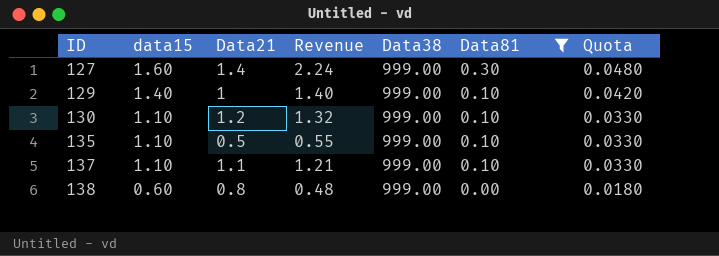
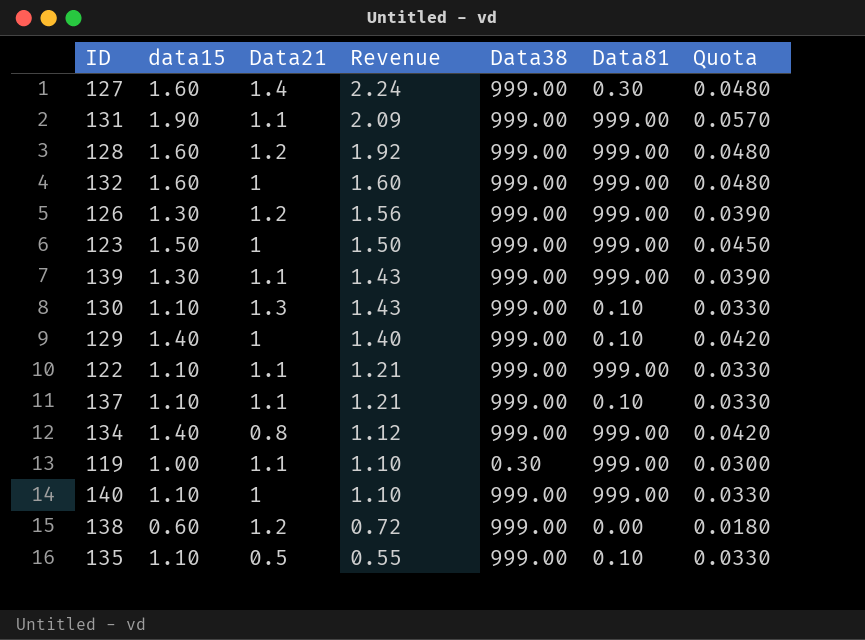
filter: Data81 != 999.00 -> none
row order: ID ascending -> Revenue descending
130 | Data21: 1.2 -> 1.3
130 | Revenue: 1.32 -> 1.43
138 | Data21: 0.8 -> 1.2
138 | Revenue: 0.48 -> 0.72

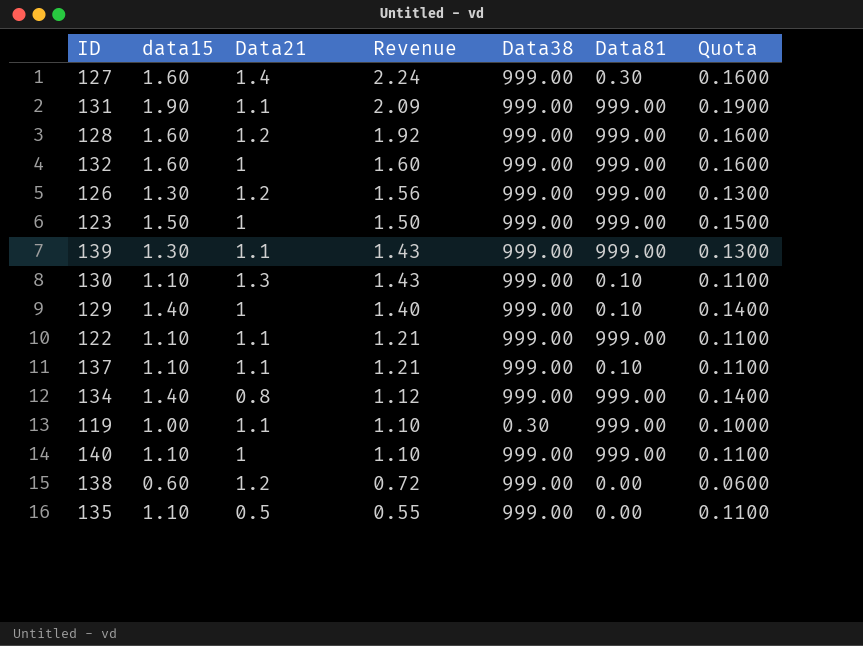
column Quota | formula: [data15] * 0.03 -> [data15] * 0.1
135 | Data81: 0.10 -> 0.00

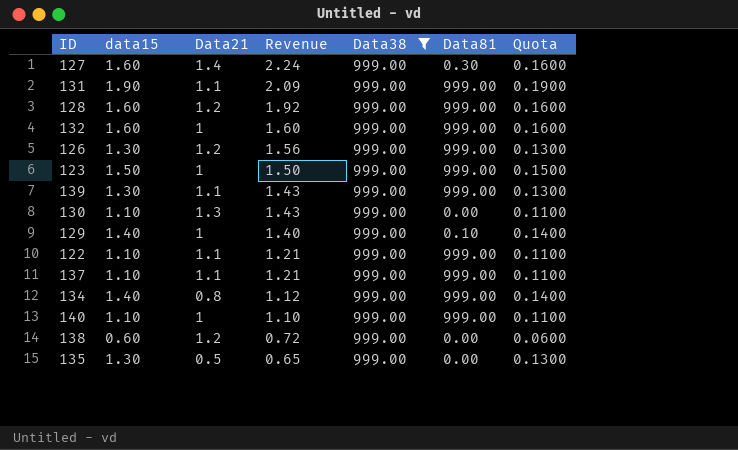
filter: none -> Data38 = 999.00
130 | Data81: 0.10 -> 0.00
137 | Data81: 0.10 -> 999.00
135 | data15: 1.10 -> 1.30
135 | Revenue: 0.55 -> 0.65
135 | Quota: 0.1100 -> 0.1300

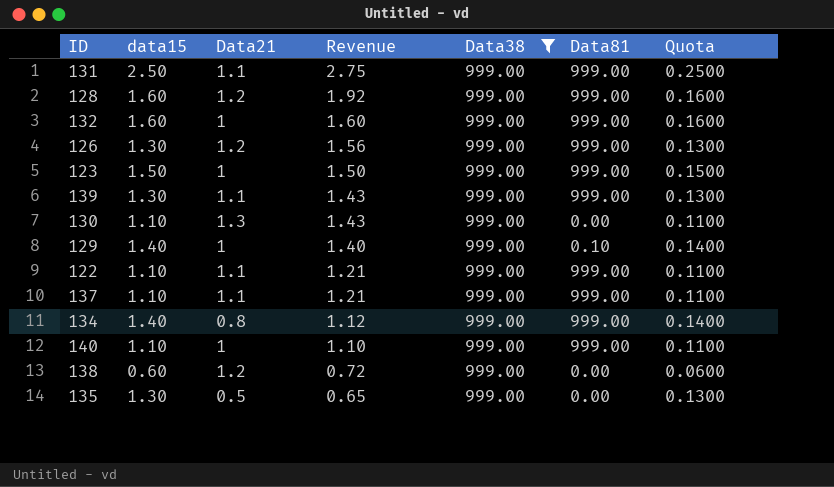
row 127: 1.60 | 1.4 | 2.24 | 999.00 | 0.30 | 0.1600 -> none
131 | data15: 1.90 -> 2.50
131 | Revenue: 2.09 -> 2.75
131 | Quota: 0.1900 -> 0.2500

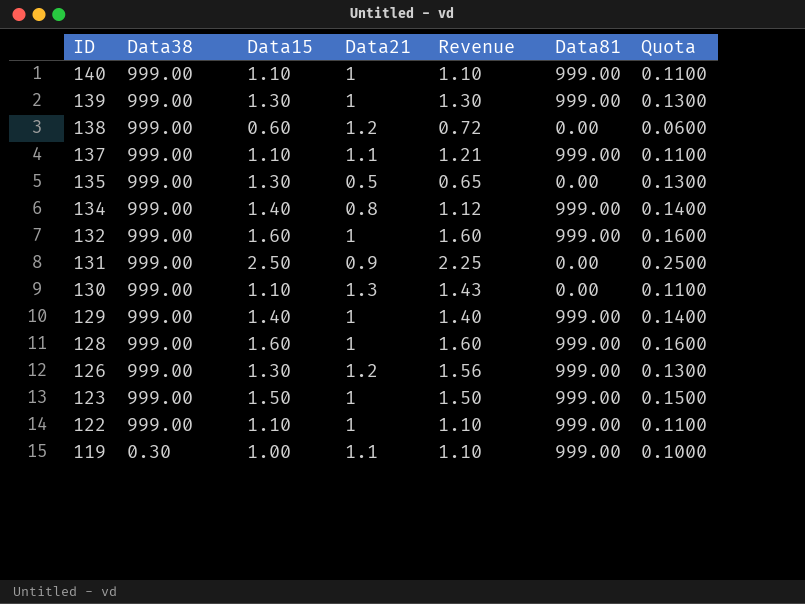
filter: Data38 = 999.00 -> none
row order: Revenue descending -> ID descending
column Data38 | position: 5 -> 2
column name: data15 -> Data15
139 | Data21: 1.1 -> 1
139 | Revenue: 1.43 -> 1.30
131 | Data21: 1.1 -> 0.9
131 | Revenue: 2.75 -> 2.25
131 | Data81: 999.00 -> 0.00
129 | Data81: 0.10 -> 999.00
128 | Data21: 1.2 -> 1
128 | Revenue: 1.92 -> 1.60
122 | Data21: 1.1 -> 1
122 | Revenue: 1.21 -> 1.10

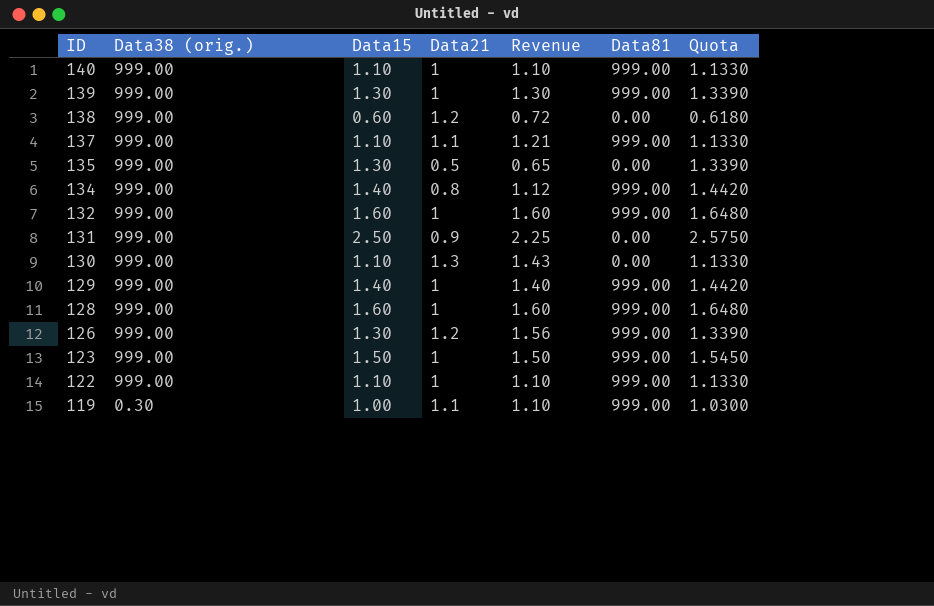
column name: Data38 -> Data38 (orig.)
column Quota | formula: [Data15] * 0.1 -> [Data15] * 1.03

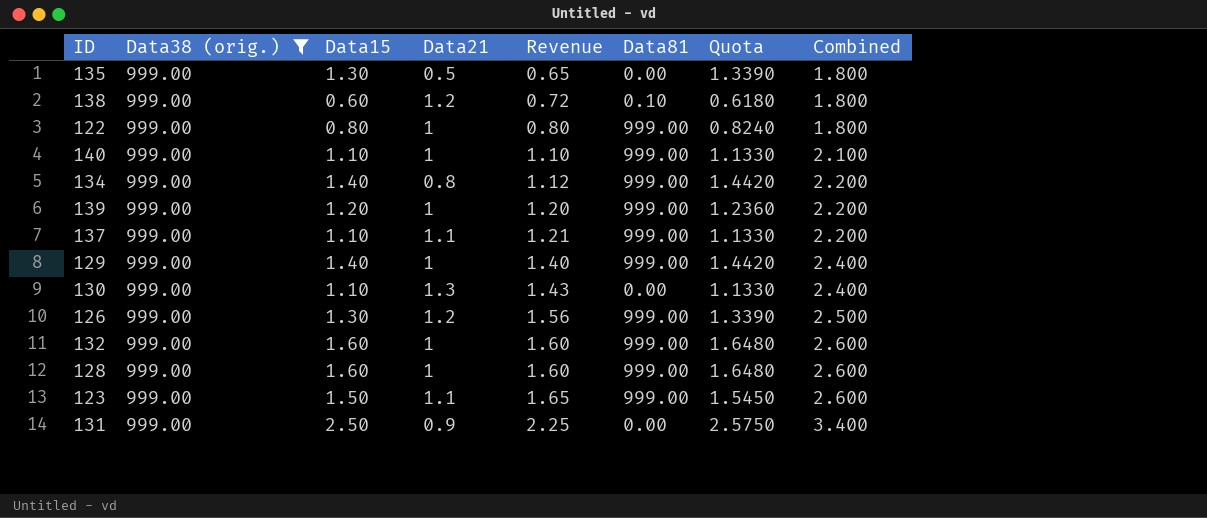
filter: none -> Data38 (orig.) = 999.00
row order: ID descending -> Revenue ascending
column Combined | formula: none -> [Data15] + [Data21]
138 | Data81: 0.00 -> 0.10
122 | Data15: 1.10 -> 0.80
122 | Revenue: 1.10 -> 0.80
122 | Quota: 1.1330 -> 0.8240
139 | Data15: 1.30 -> 1.20
139 | Revenue: 1.30 -> 1.20
139 | Quota: 1.3390 -> 1.2360
123 | Data21: 1 -> 1.1
123 | Revenue: 1.50 -> 1.65

